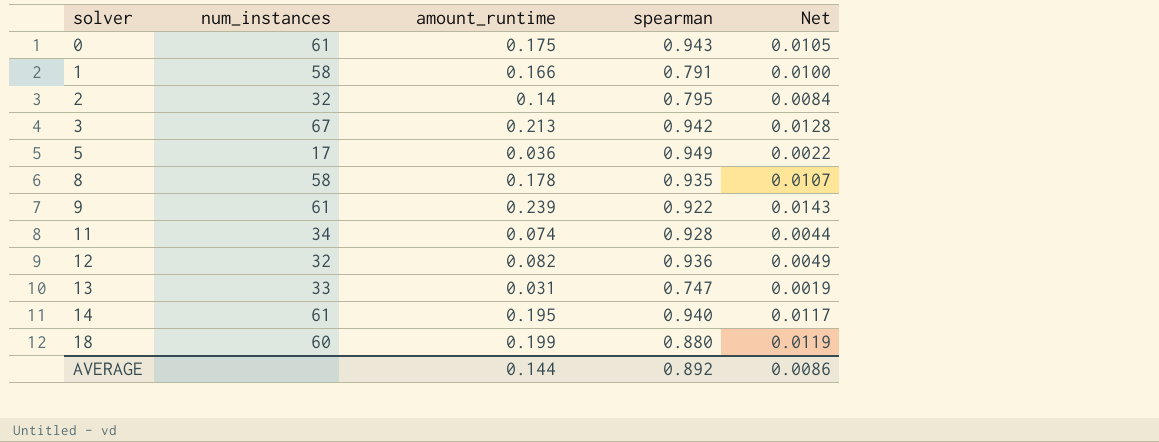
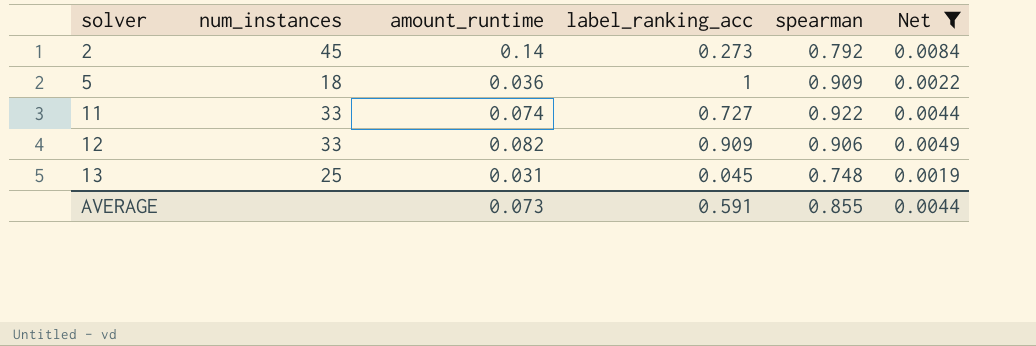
filter: none -> Net <= 0.0084
column label_ranking_acc | position: none -> 4
2 | num_instances: 32 -> 45
2 | spearman: 0.795 -> 0.792
5 | num_instances: 17 -> 18
5 | spearman: 0.949 -> 0.909
11 | num_instances: 34 -> 33
11 | spearman: 0.928 -> 0.922
12 | num_instances: 32 -> 33
12 | spearman: 0.936 -> 0.906
13 | num_instances: 33 -> 25
13 | spearman: 0.747 -> 0.748
AVERAGE | amount_runtime: 0.144 -> 0.073
AVERAGE | spearman: 0.892 -> 0.855
AVERAGE | Net: 0.0086 -> 0.0044

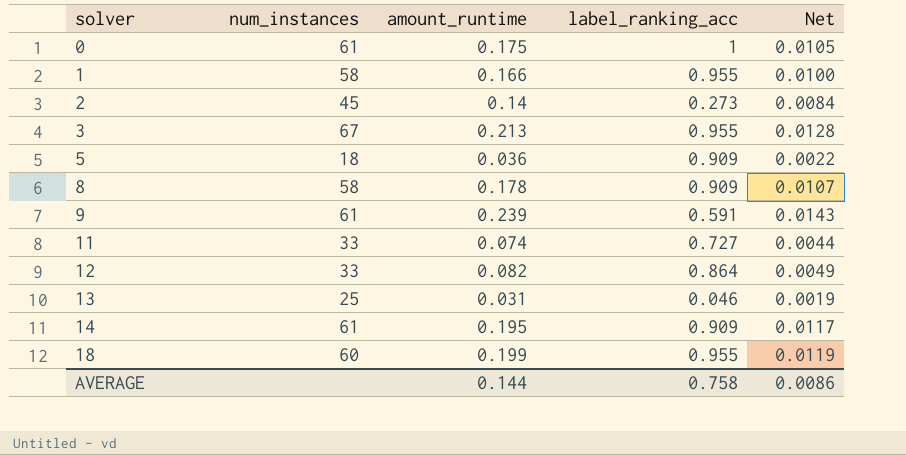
filter: Net <= 0.0084 -> none
column spearman | position: 5 -> none
5 | label_ranking_acc: 1 -> 0.909
12 | label_ranking_acc: 0.909 -> 0.864
13 | label_ranking_acc: 0.045 -> 0.046
AVERAGE | amount_runtime: 0.073 -> 0.144
AVERAGE | label_ranking_acc: 0.591 -> 0.758
AVERAGE | Net: 0.0044 -> 0.0086

